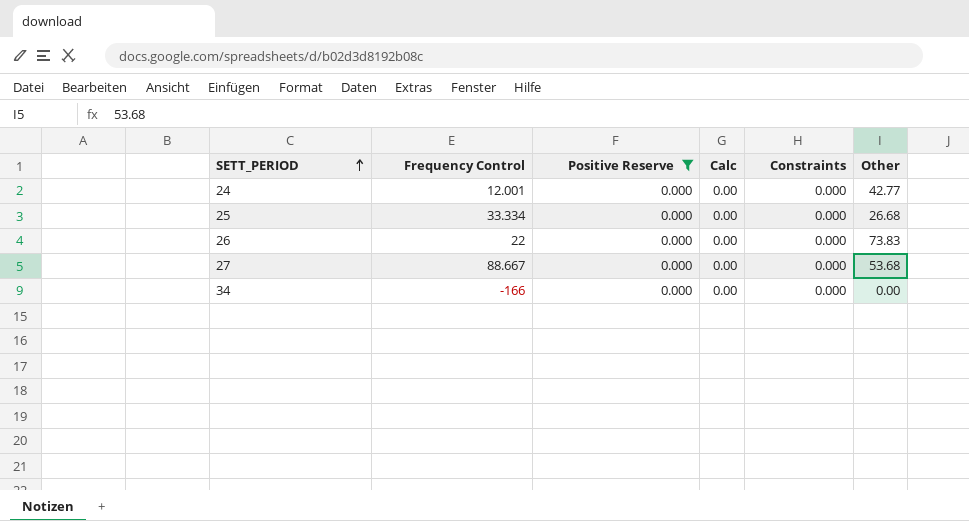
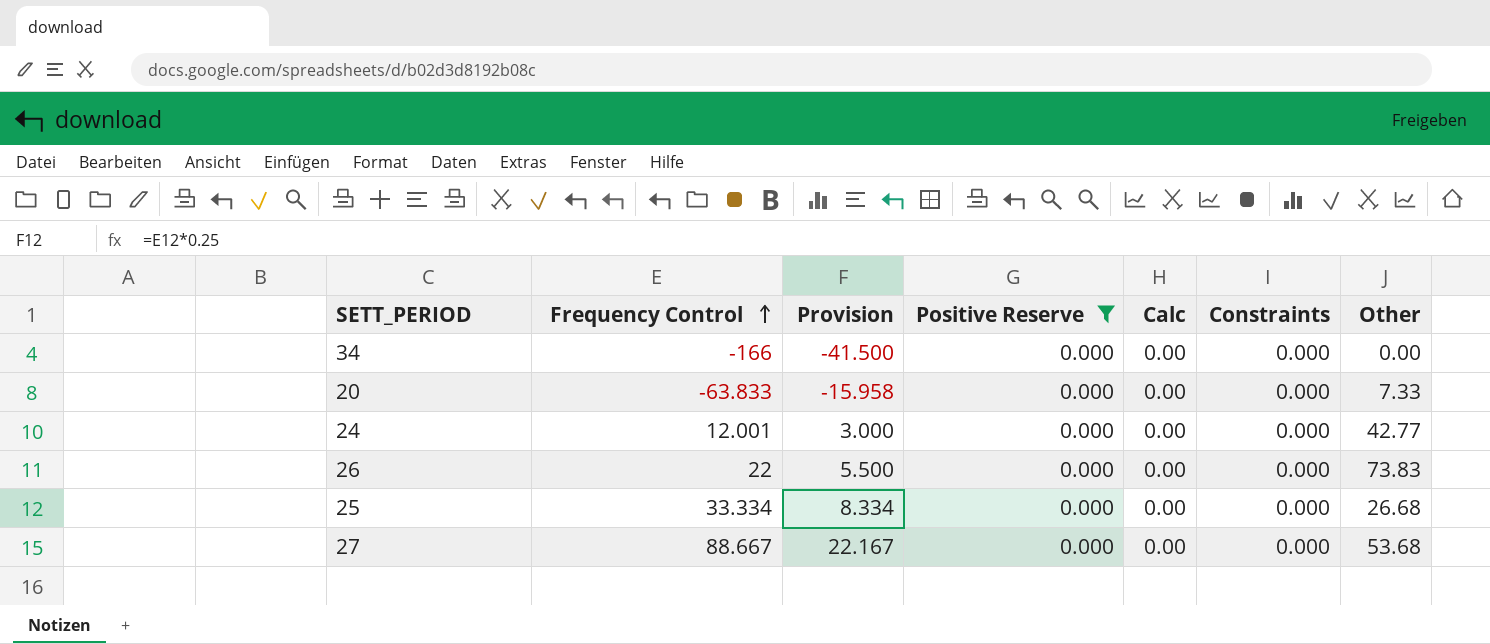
row order: SETT_PERIOD ascending -> Frequency Control ascending
column Provision | formula: none -> [Frequency Control] * 0.25
row 20: none -> -63.833 | -15.958 | 0.000 | 0.00 | 0.000 | 7.33

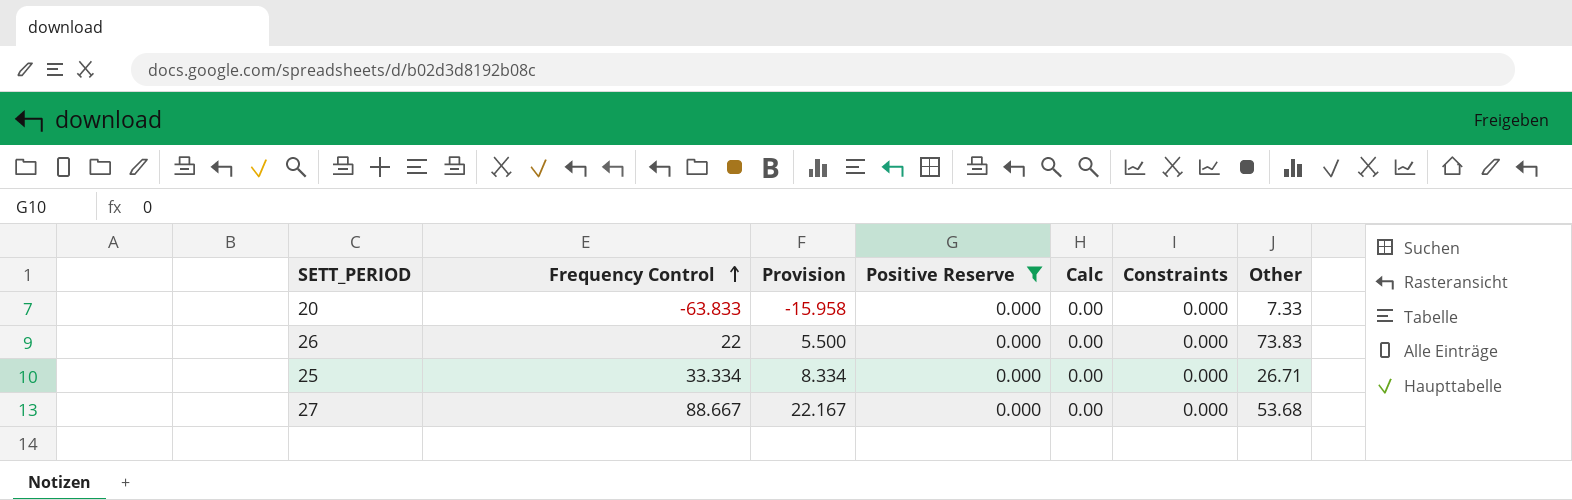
row 34: -166 | -41.500 | 0.000 | 0.00 | 0.000 | 0.00 -> none
row 24: 12.001 | 3.000 | 0.000 | 0.00 | 0.000 | 42.77 -> none
25 | Other: 26.68 -> 26.71

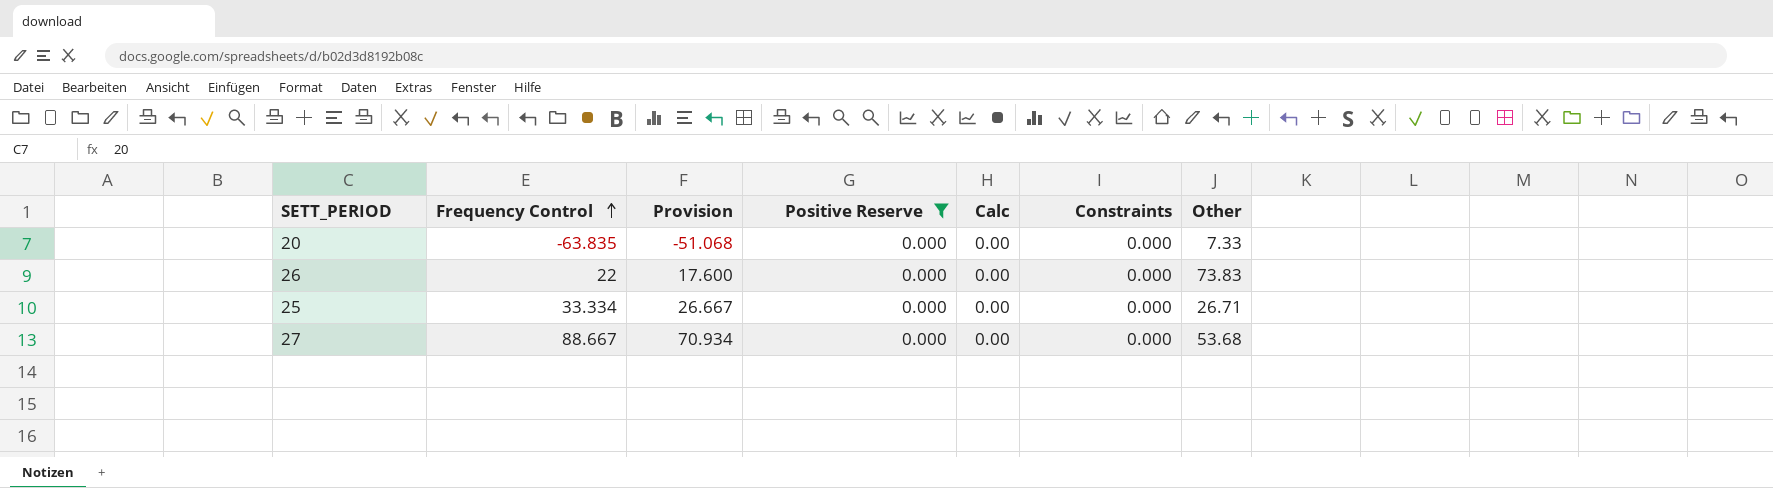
column Provision | formula: [Frequency Control] * 0.25 -> [Frequency Control] * 0.8
20 | Frequency Control: -63.833 -> -63.835

